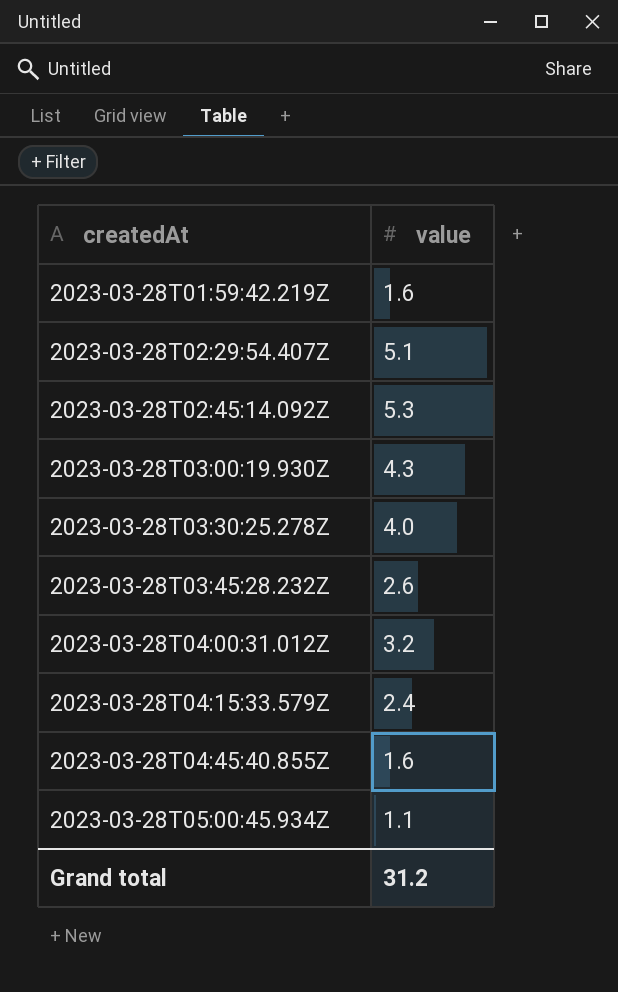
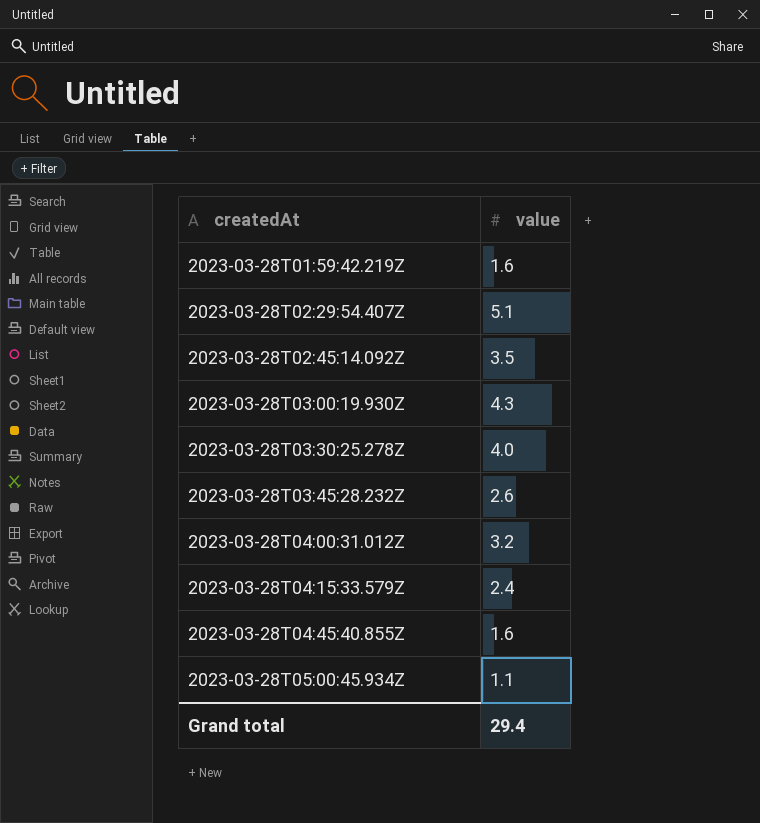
2023-03-28T02:45:14.092Z | value: 5.3 -> 3.5
Grand total | value: 31.2 -> 29.4

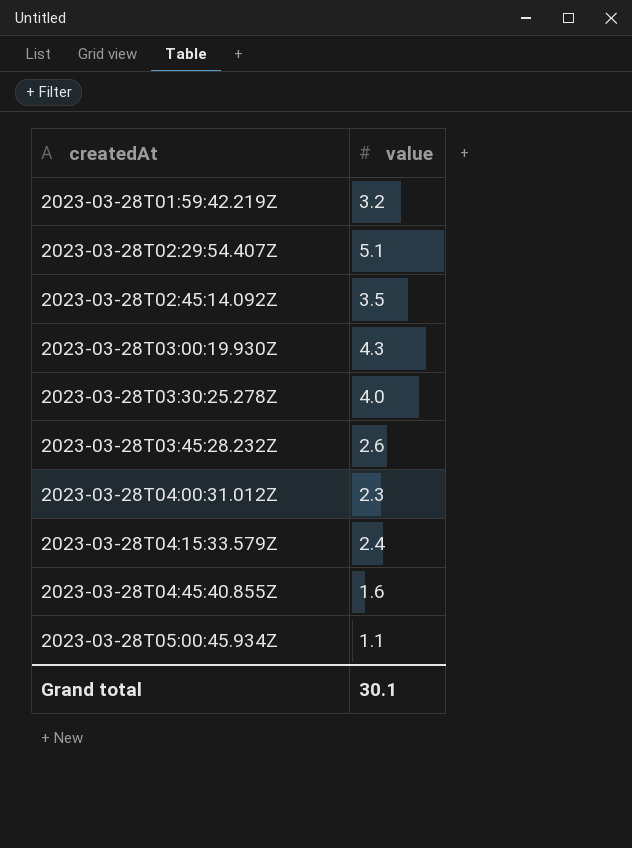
2023-03-28T01:59:42.219Z | value: 1.6 -> 3.2
2023-03-28T04:00:31.012Z | value: 3.2 -> 2.3
Grand total | value: 29.4 -> 30.1

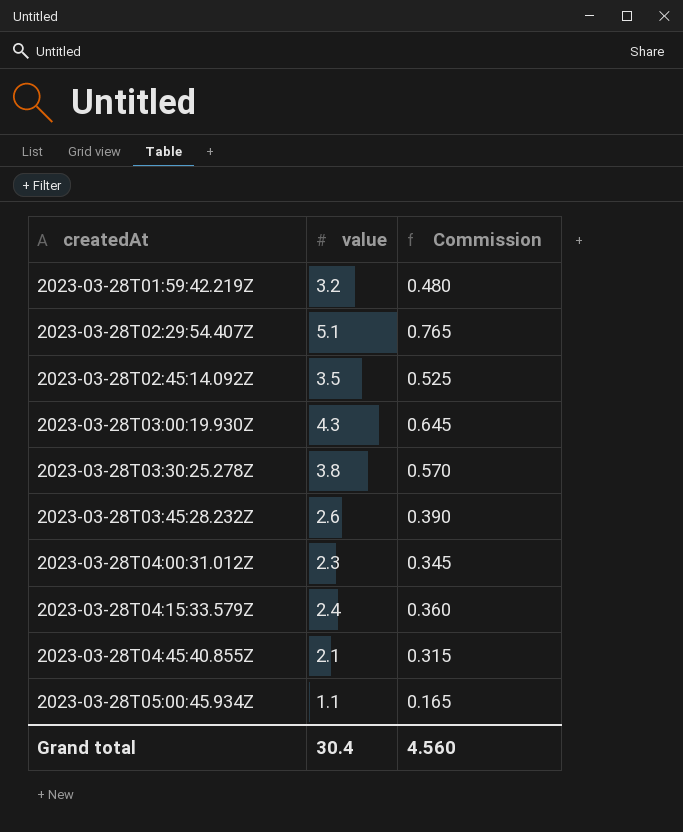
column Commission | formula: none -> [value] * 0.15
2023-03-28T03:30:25.278Z | value: 4.0 -> 3.8
2023-03-28T04:45:40.855Z | value: 1.6 -> 2.1
Grand total | value: 30.1 -> 30.4

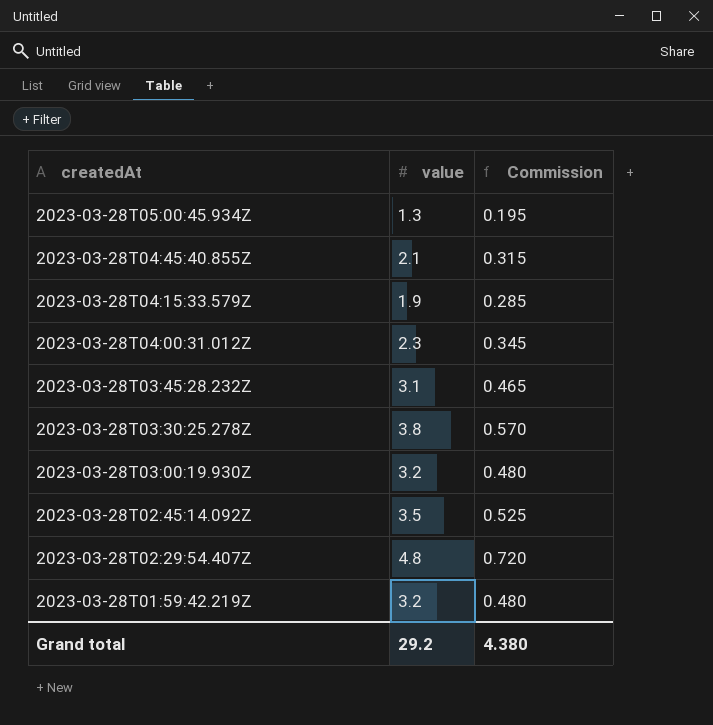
row order: createdAt ascending -> createdAt descending
2023-03-28T05:00:45.934Z | value: 1.1 -> 1.3
2023-03-28T05:00:45.934Z | Commission: 0.165 -> 0.195
2023-03-28T04:15:33.579Z | value: 2.4 -> 1.9
2023-03-28T04:15:33.579Z | Commission: 0.360 -> 0.285
2023-03-28T03:45:28.232Z | value: 2.6 -> 3.1
2023-03-28T03:45:28.232Z | Commission: 0.390 -> 0.465
2023-03-28T03:00:19.930Z | value: 4.3 -> 3.2
2023-03-28T03:00:19.930Z | Commission: 0.645 -> 0.480
2023-03-28T02:29:54.407Z | value: 5.1 -> 4.8
2023-03-28T02:29:54.407Z | Commission: 0.765 -> 0.720
Grand total | value: 30.4 -> 29.2
Grand total | Commission: 4.560 -> 4.380

